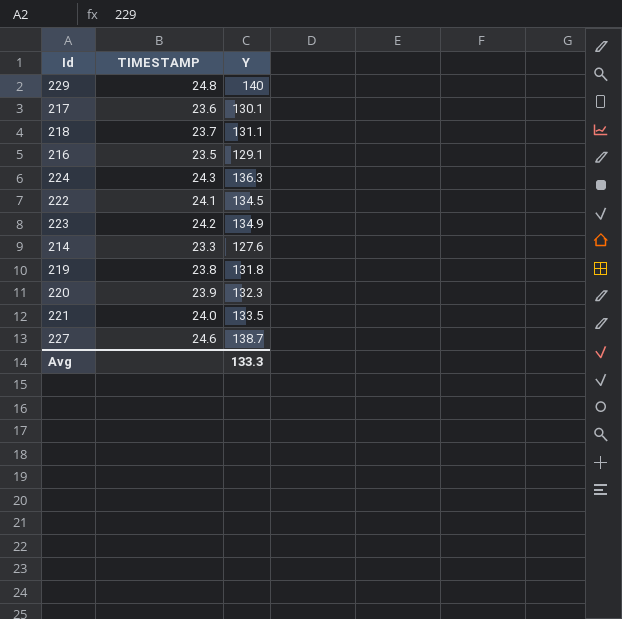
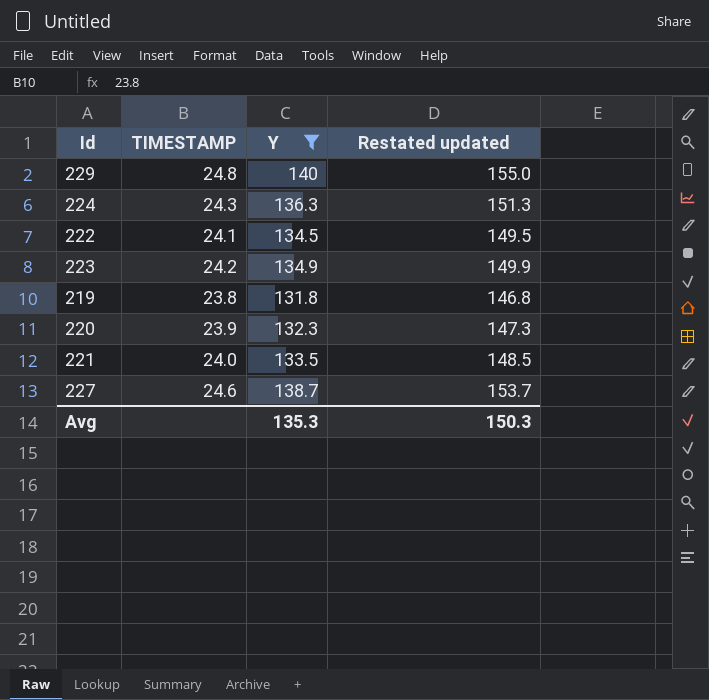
filter: none -> Y >= 131.8
column Restated updated | formula: none -> [Y] + 15
Avg | Y: 133.3 -> 135.3

